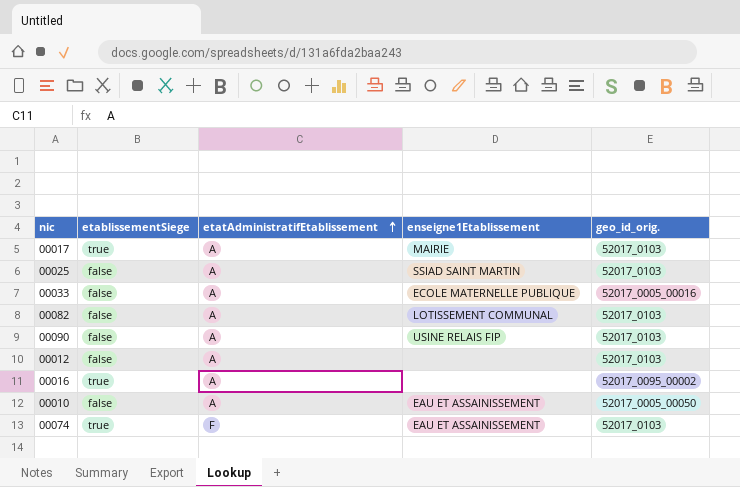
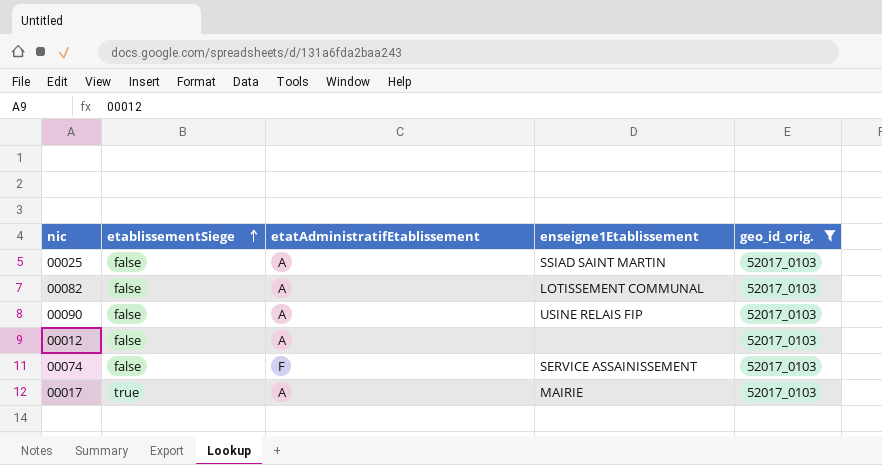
filter: none -> geo_id_orig. = 52017_0103
row order: etatAdministratifEtablissement ascending -> etablissementSiege ascending
00074 | etablissementSiege: true -> false
00074 | enseigne1Etablissement: EAU ET ASSAINISSEMENT -> SERVICE ASSAINISSEMENT

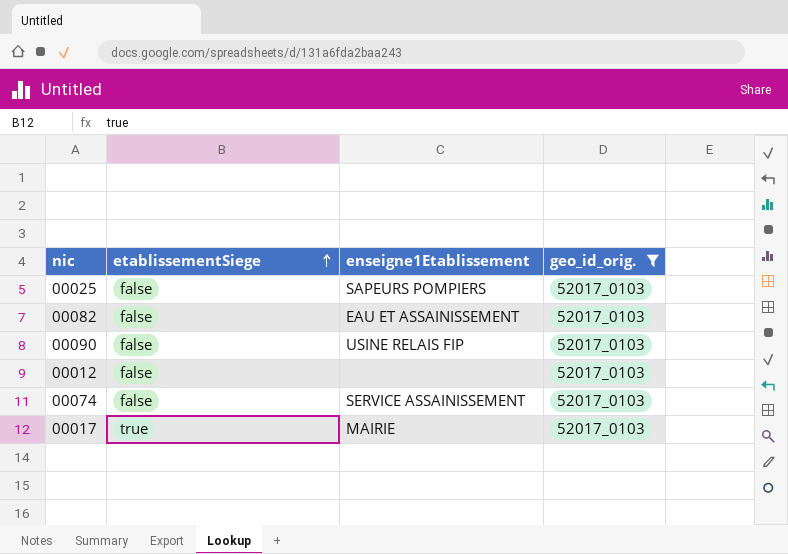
column etatAdministratifEtablissement | position: 3 -> none
00025 | enseigne1Etablissement: SSIAD SAINT MARTIN -> SAPEURS POMPIERS
00082 | enseigne1Etablissement: LOTISSEMENT COMMUNAL -> EAU ET ASSAINISSEMENT

